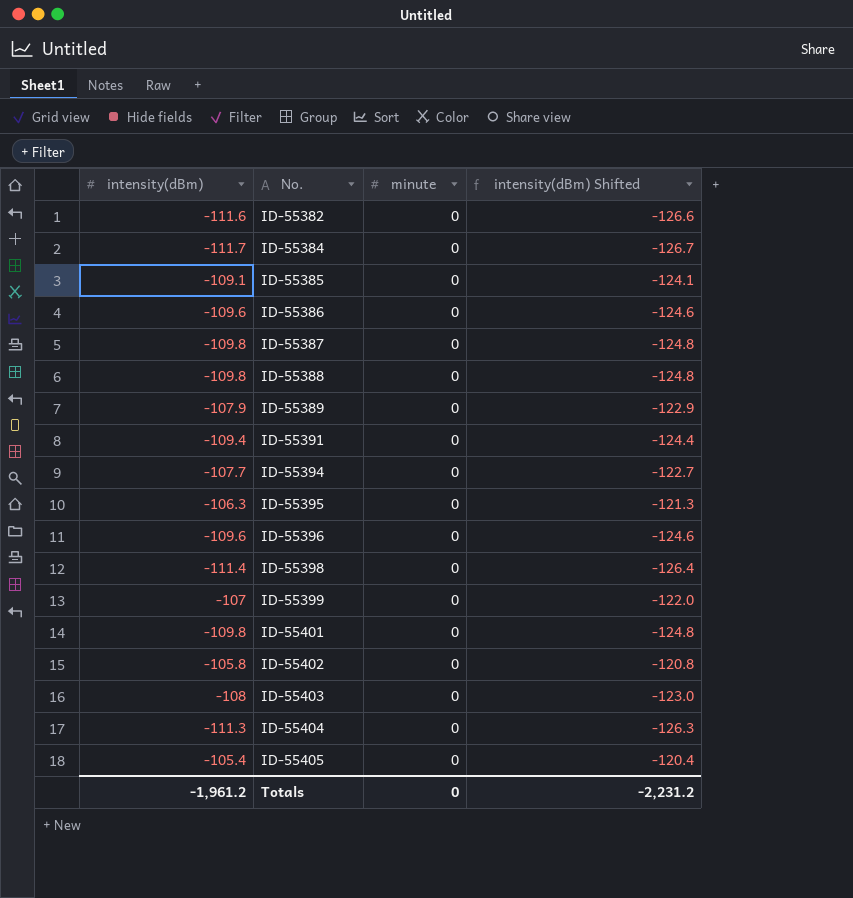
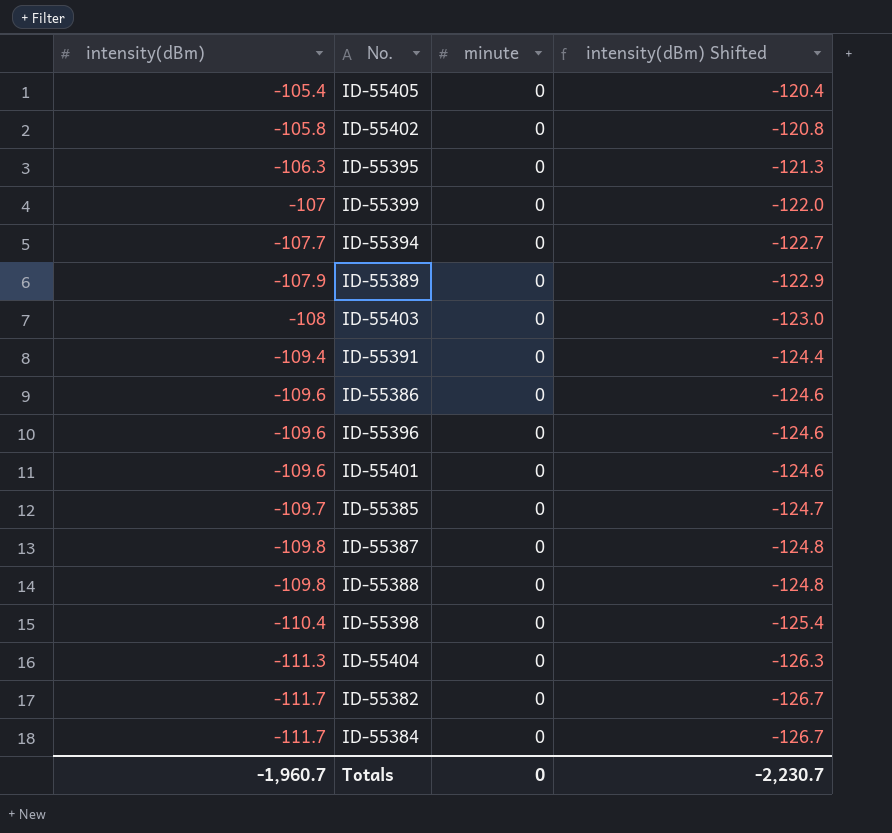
row order: No. ascending -> intensity(dBm) descending
ID-55401 | intensity(dBm): -109.8 -> -109.6
ID-55401 | intensity(dBm) Shifted: -124.8 -> -124.6
ID-55385 | intensity(dBm): -109.1 -> -109.7
ID-55385 | intensity(dBm) Shifted: -124.1 -> -124.7
ID-55398 | intensity(dBm): -111.4 -> -110.4
ID-55398 | intensity(dBm) Shifted: -126.4 -> -125.4
ID-55382 | intensity(dBm): -111.6 -> -111.7
ID-55382 | intensity(dBm) Shifted: -126.6 -> -126.7
Totals | intensity(dBm): -1,961.2 -> -1,960.7
Totals | intensity(dBm) Shifted: -2,231.2 -> -2,230.7

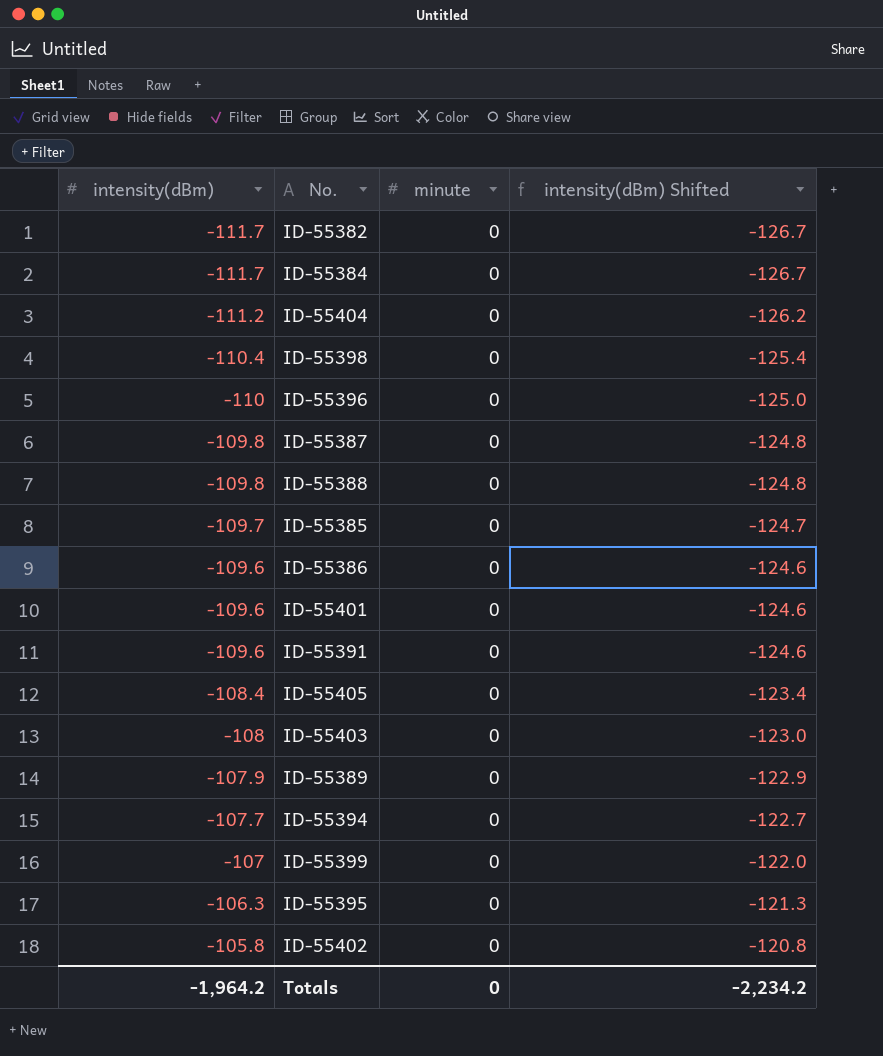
row order: intensity(dBm) descending -> intensity(dBm) ascending
ID-55404 | intensity(dBm): -111.3 -> -111.2
ID-55404 | intensity(dBm) Shifted: -126.3 -> -126.2
ID-55396 | intensity(dBm): -109.6 -> -110
ID-55396 | intensity(dBm) Shifted: -124.6 -> -125.0
ID-55391 | intensity(dBm): -109.4 -> -109.6
ID-55391 | intensity(dBm) Shifted: -124.4 -> -124.6
ID-55405 | intensity(dBm): -105.4 -> -108.4
ID-55405 | intensity(dBm) Shifted: -120.4 -> -123.4
Totals | intensity(dBm): -1,960.7 -> -1,964.2
Totals | intensity(dBm) Shifted: -2,230.7 -> -2,234.2

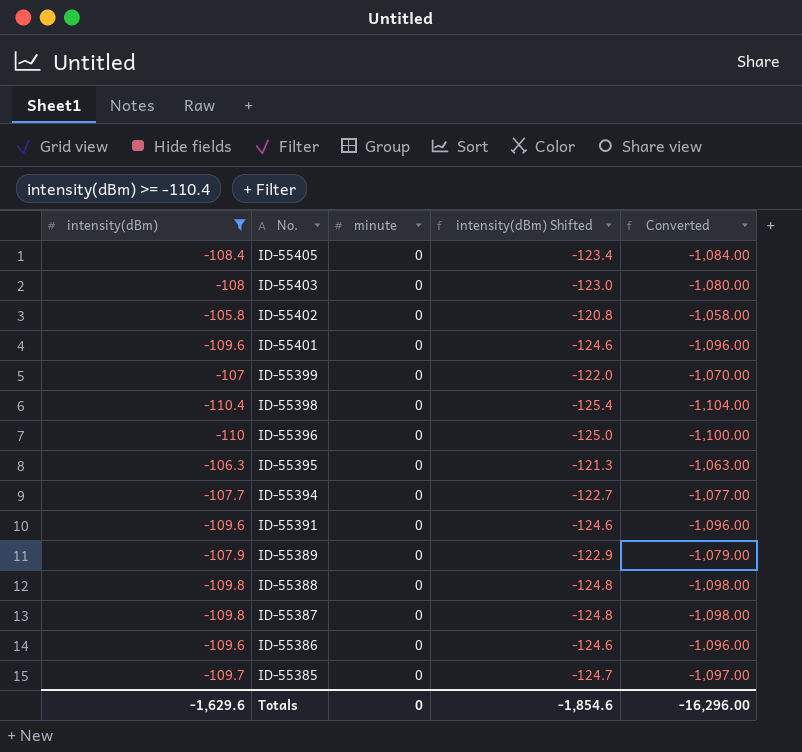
filter: none -> intensity(dBm) >= -110.4
row order: intensity(dBm) ascending -> No. descending
column Converted | formula: none -> [intensity(dBm)] * 10
Totals | intensity(dBm): -1,964.2 -> -1,629.6
Totals | intensity(dBm) Shifted: -2,234.2 -> -1,854.6

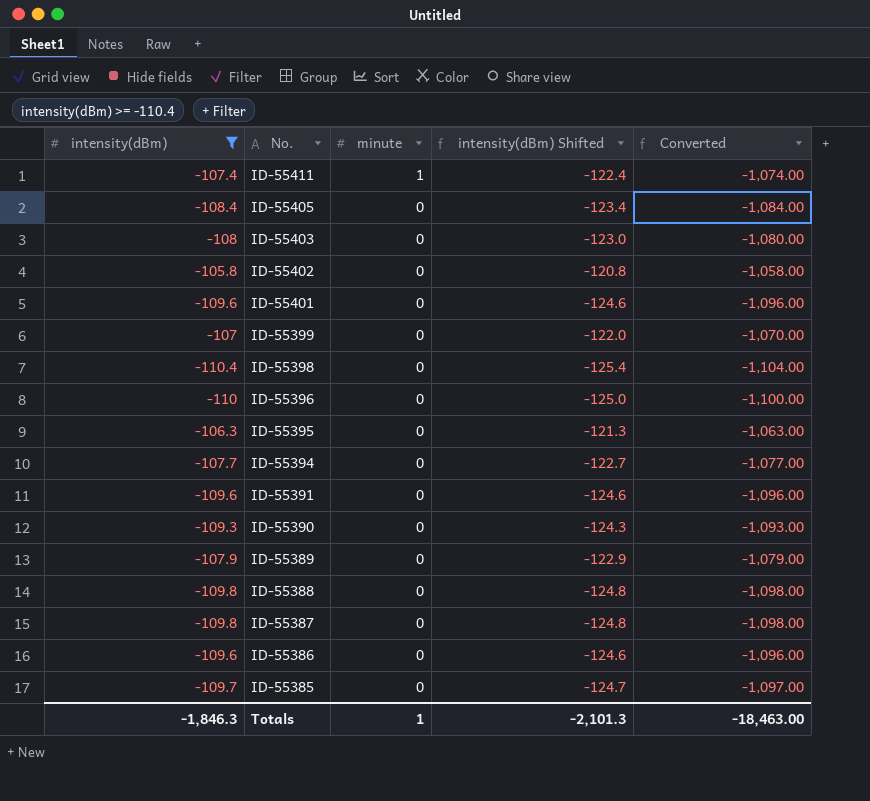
row ID-55411: none -> -107.4 | 1 | -122.4 | -1,074.00
row ID-55390: none -> -109.3 | 0 | -124.3 | -1,093.00
Totals | intensity(dBm): -1,629.6 -> -1,846.3
Totals | minute: 0 -> 1
Totals | intensity(dBm) Shifted: -1,854.6 -> -2,101.3
Totals | Converted: -16,296.00 -> -18,463.00

